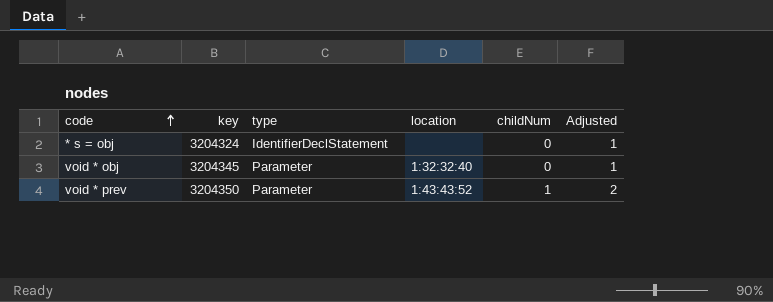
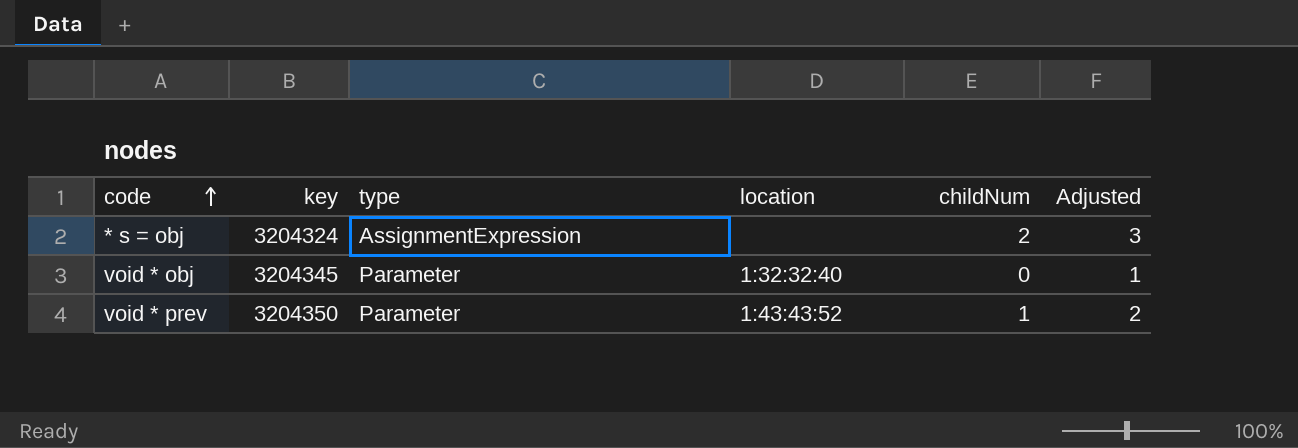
* s = obj | type: IdentifierDeclStatement -> AssignmentExpression
* s = obj | childNum: 0 -> 2
* s = obj | Adjusted: 1 -> 3

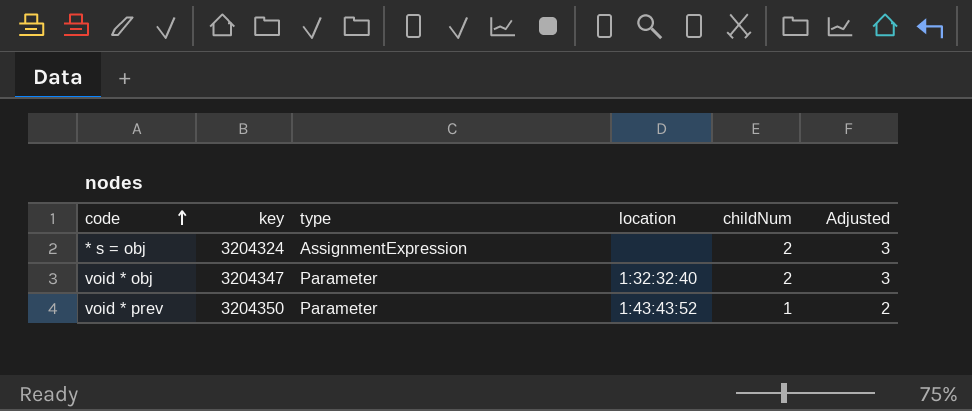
void * obj | key: 3204345 -> 3204347
void * obj | childNum: 0 -> 2
void * obj | Adjusted: 1 -> 3

